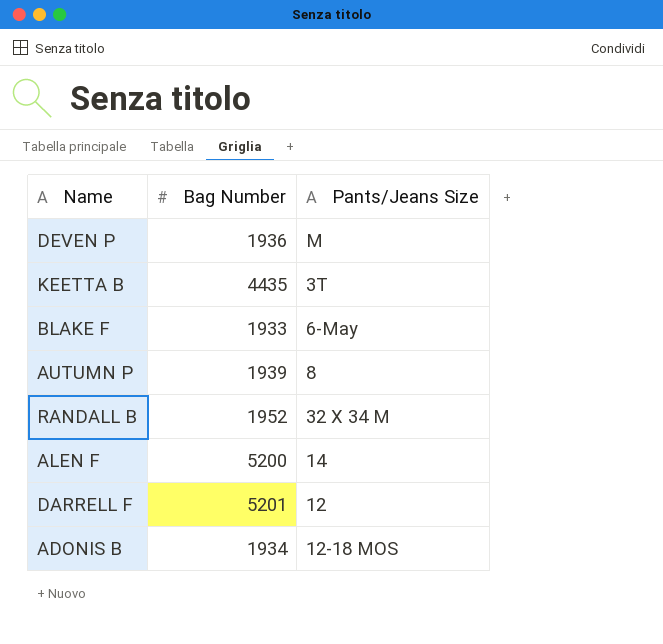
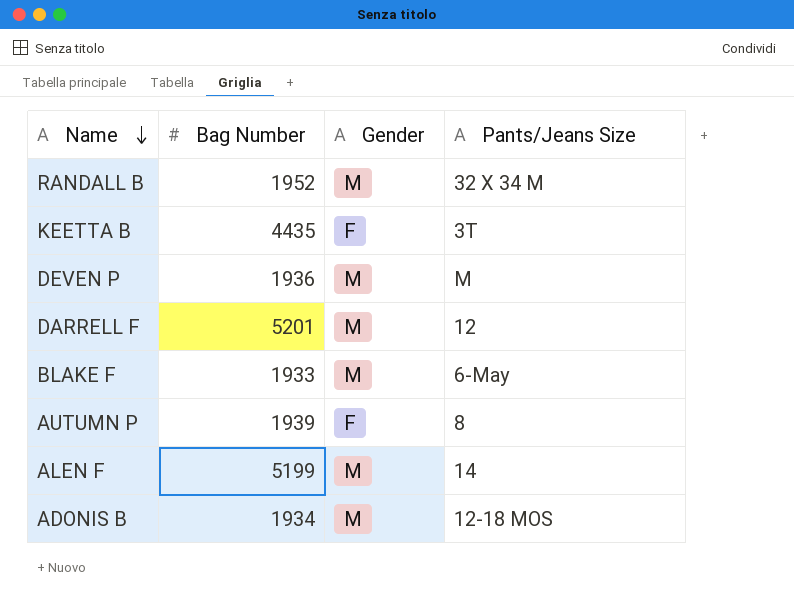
row order: none -> Name descending
column Gender | position: none -> 3
ALEN F | Bag Number: 5200 -> 5199

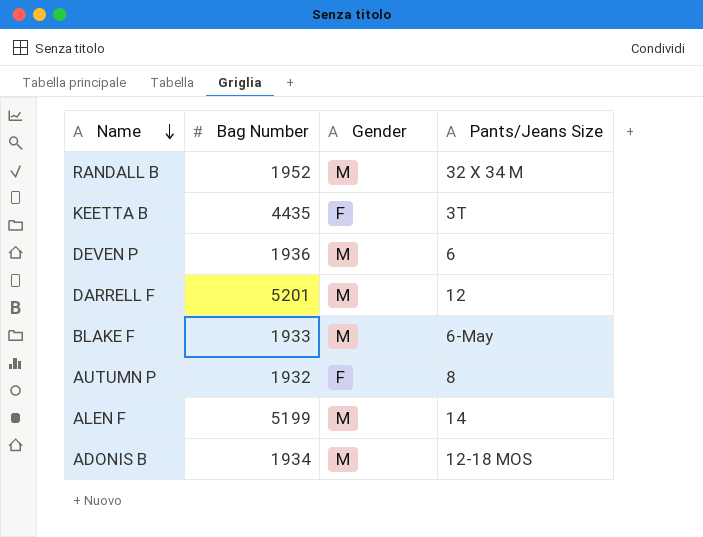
DEVEN P | Pants/Jeans Size: M -> 6
AUTUMN P | Bag Number: 1939 -> 1932

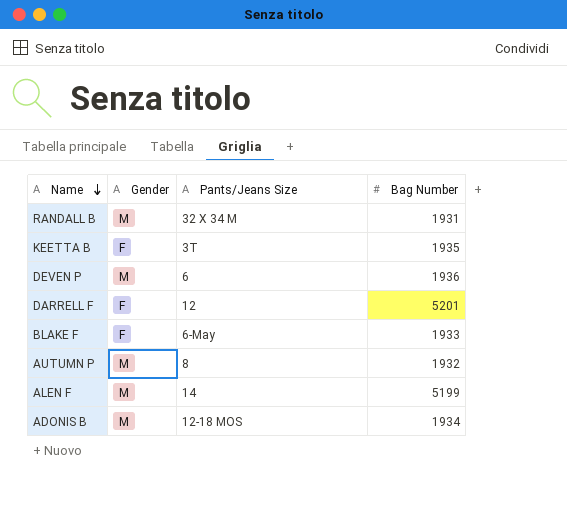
column Bag Number | position: 2 -> 4
RANDALL B | Bag Number: 1952 -> 1931
KEETTA B | Bag Number: 4435 -> 1935
DARRELL F | Gender: M -> F
BLAKE F | Gender: M -> F
AUTUMN P | Gender: F -> M

